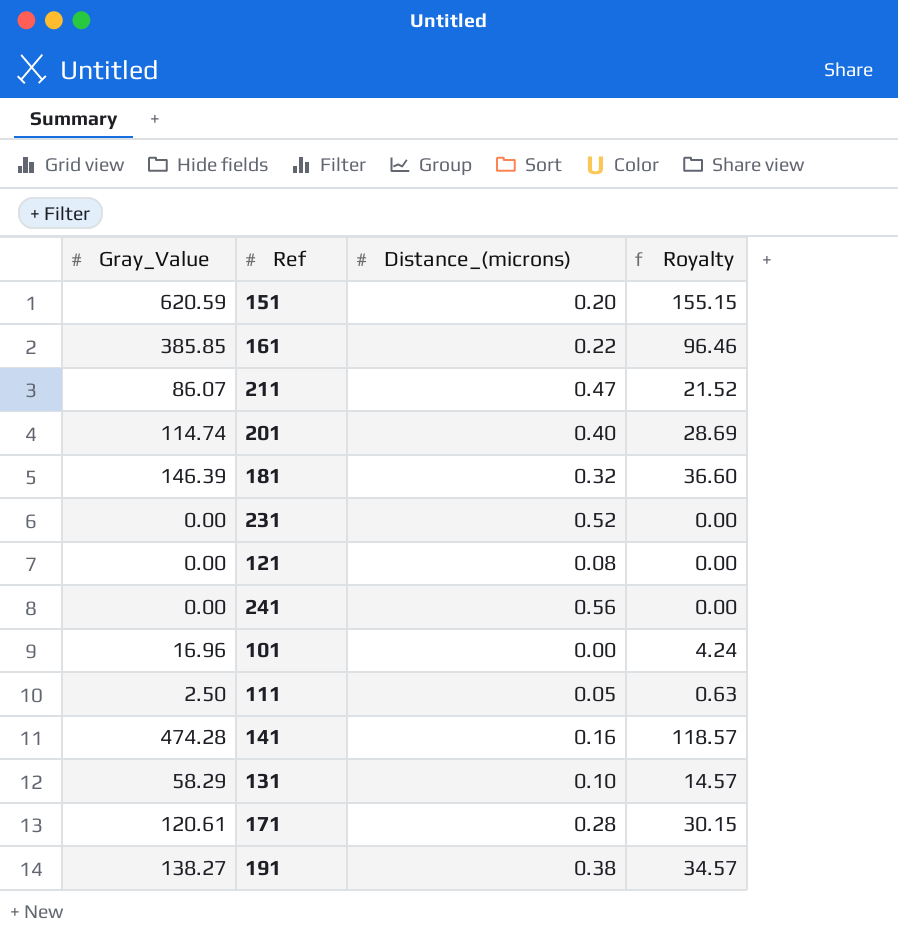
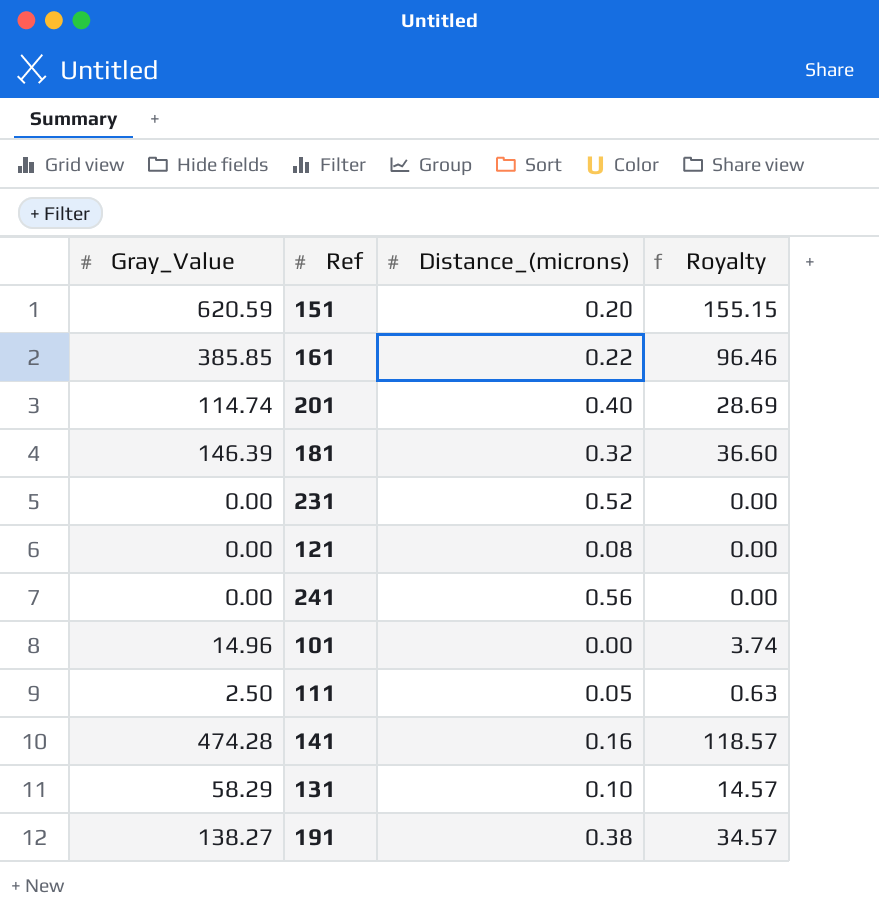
row 211: 86.07 | 0.47 | 21.52 -> none
row 171: 120.61 | 0.28 | 30.15 -> none
101 | Gray_Value: 16.96 -> 14.96
101 | Royalty: 4.24 -> 3.74

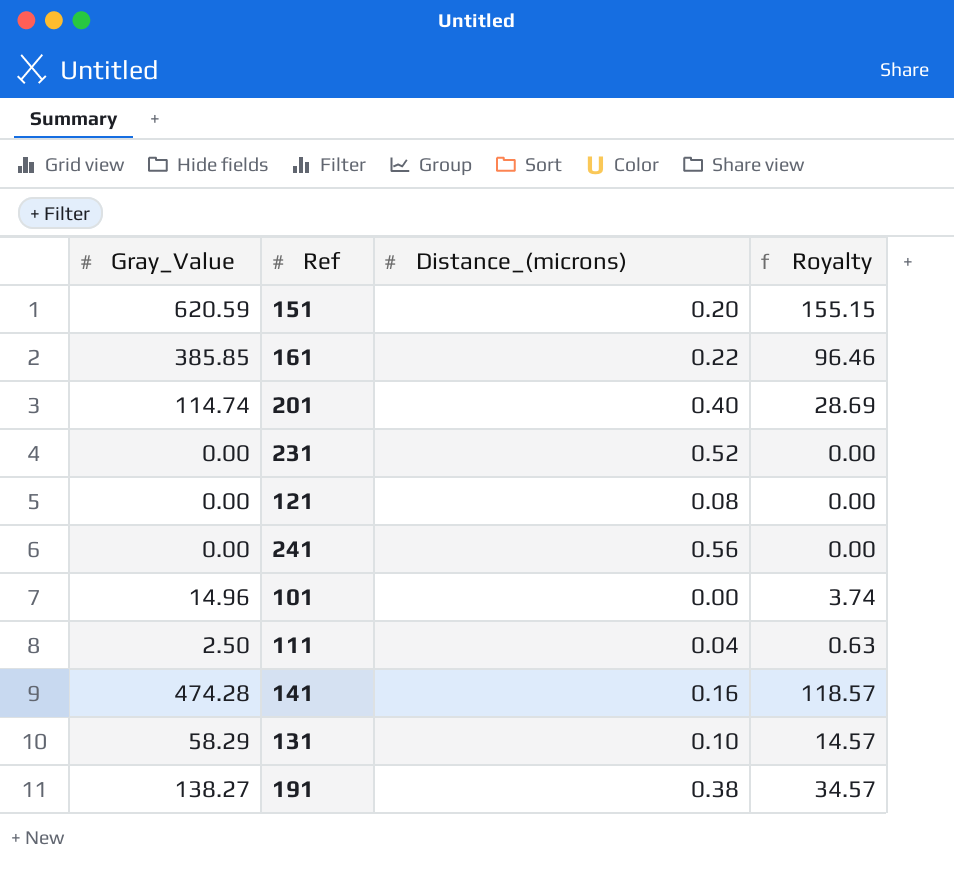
row 181: 146.39 | 0.32 | 36.60 -> none
111 | Distance_(microns): 0.05 -> 0.04

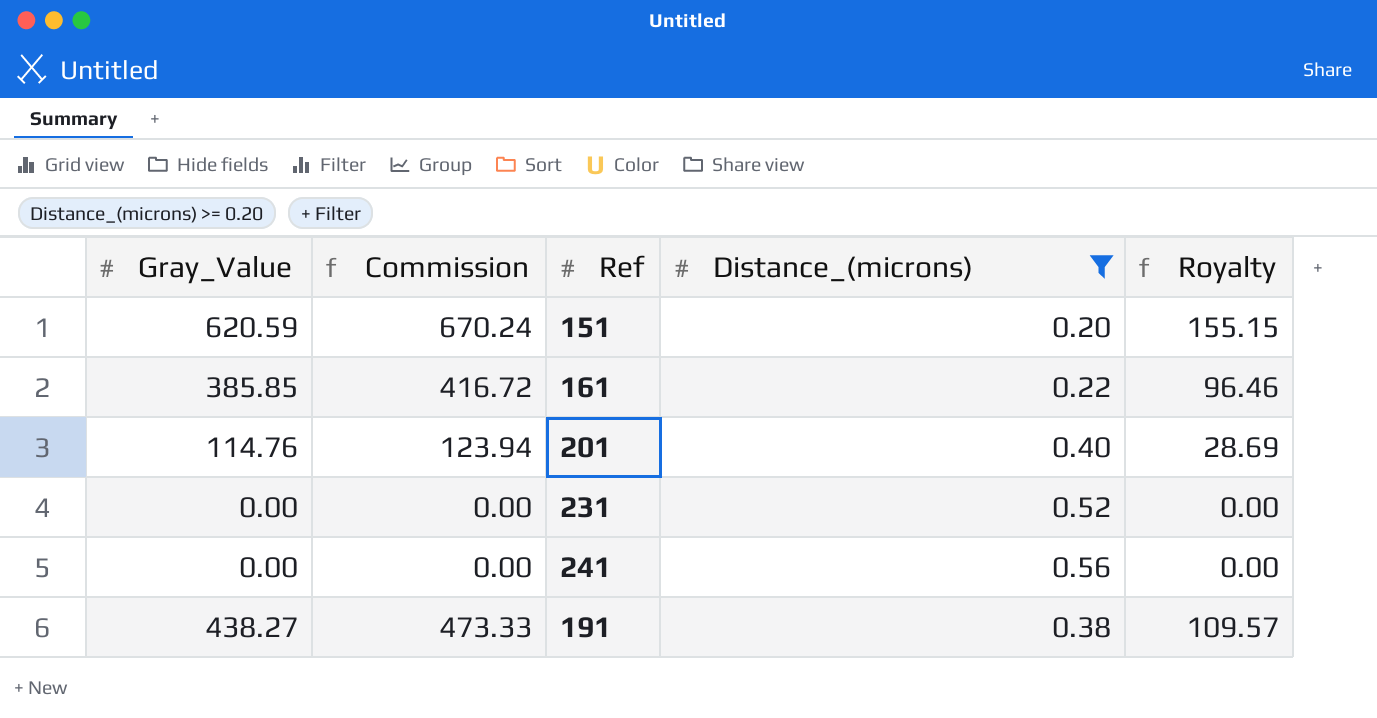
filter: none -> Distance_(microns) >= 0.20
column Commission | formula: none -> [Gray_Value] * 1.08
201 | Gray_Value: 114.74 -> 114.76
191 | Gray_Value: 138.27 -> 438.27
191 | Royalty: 34.57 -> 109.57

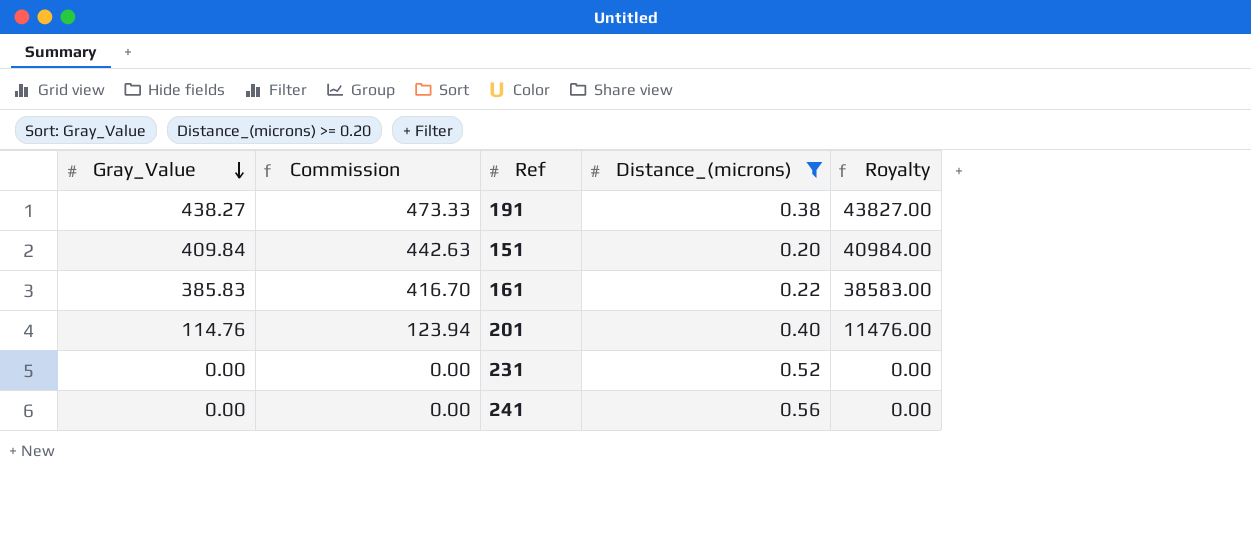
row order: none -> Gray_Value descending
column Royalty | formula: [Gray_Value] * 0.25 -> [Gray_Value] * 100
151 | Gray_Value: 620.59 -> 409.84
151 | Commission: 670.24 -> 442.63
161 | Gray_Value: 385.85 -> 385.83
161 | Commission: 416.72 -> 416.70

